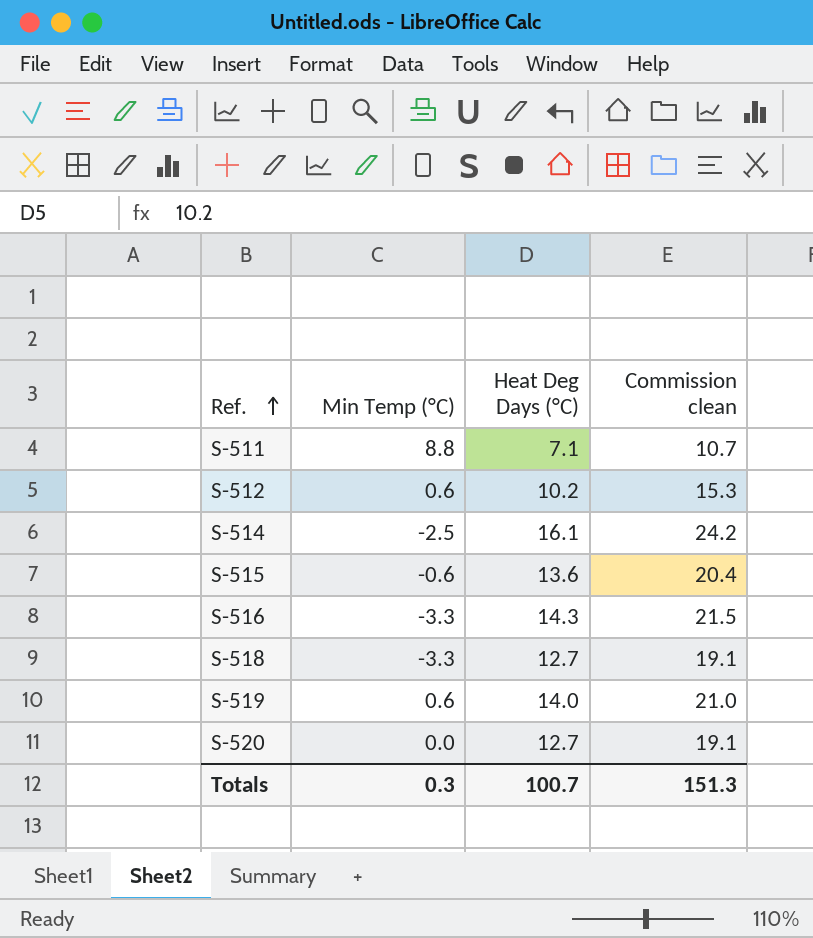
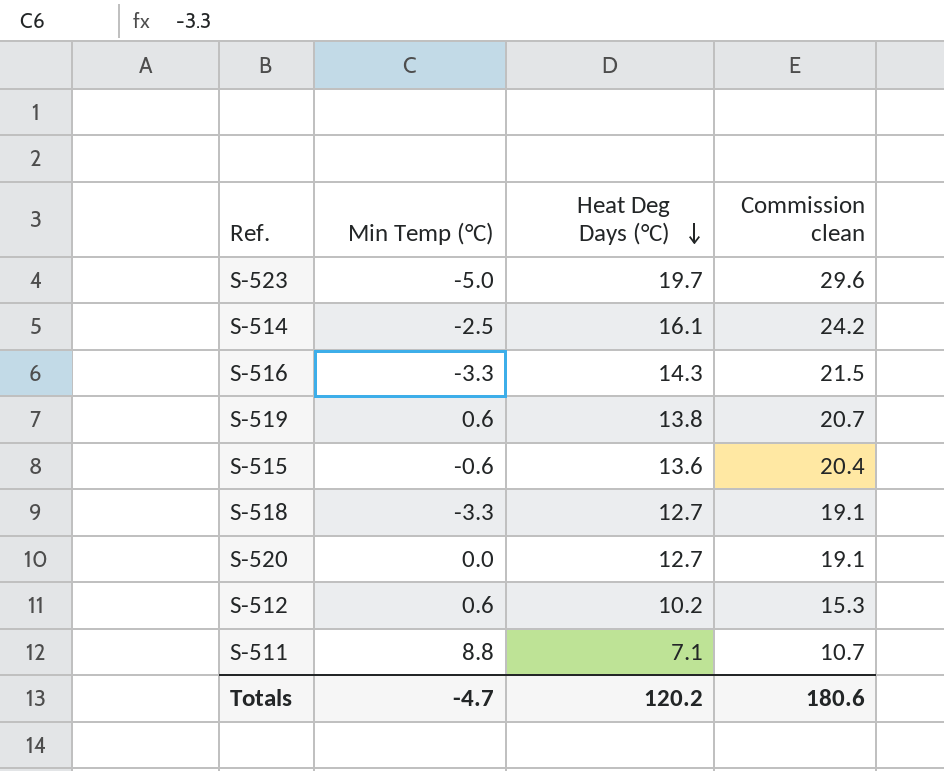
row order: Ref. ascending -> Heat Deg Days (°C) descending
row S-523: none -> -5.0 | 19.7 | 29.6
S-519 | Heat Deg Days (°C): 14.0 -> 13.8
S-519 | Commission clean: 21.0 -> 20.7
Totals | Min Temp (°C): 0.3 -> -4.7
Totals | Heat Deg Days (°C): 100.7 -> 120.2
Totals | Commission clean: 151.3 -> 180.6

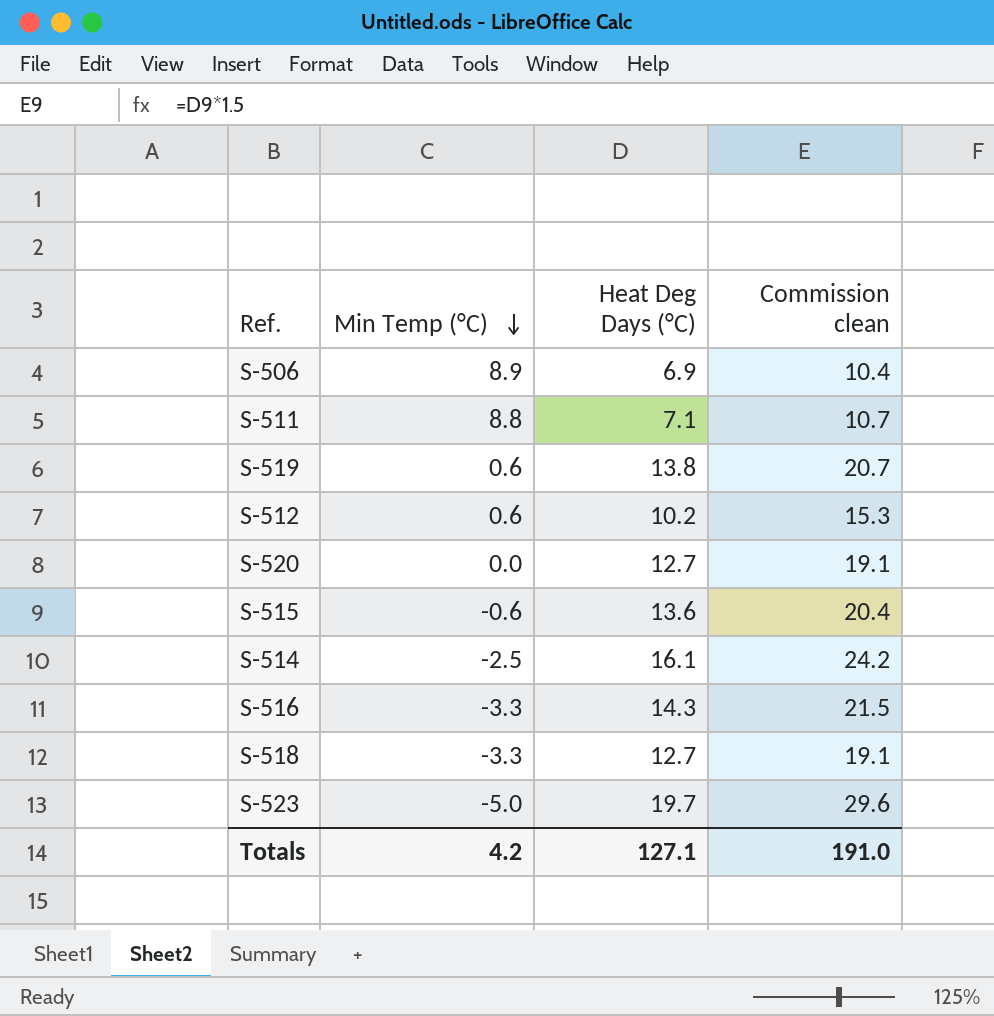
row order: Heat Deg Days (°C) descending -> Min Temp (°C) descending
row S-506: none -> 8.9 | 6.9 | 10.4
Totals | Min Temp (°C): -4.7 -> 4.2
Totals | Heat Deg Days (°C): 120.2 -> 127.1
Totals | Commission clean: 180.6 -> 191.0

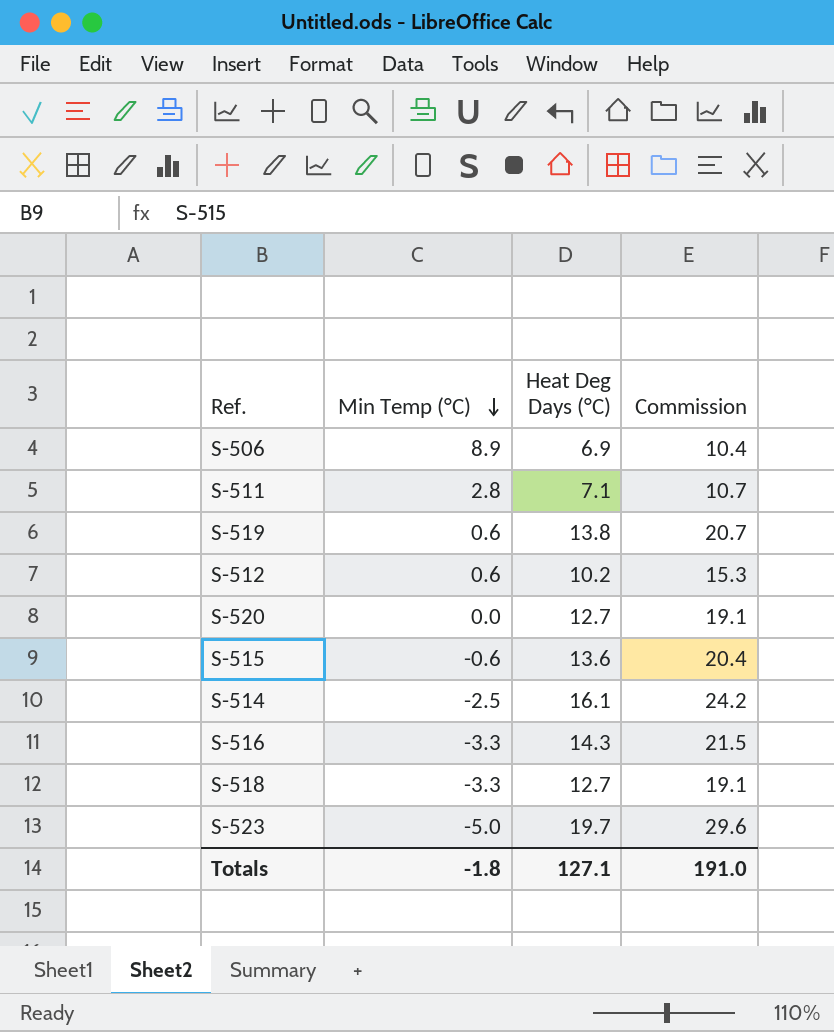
column name: Commission clean -> Commission
S-511 | Min Temp (°C): 8.8 -> 2.8
Totals | Min Temp (°C): 4.2 -> -1.8

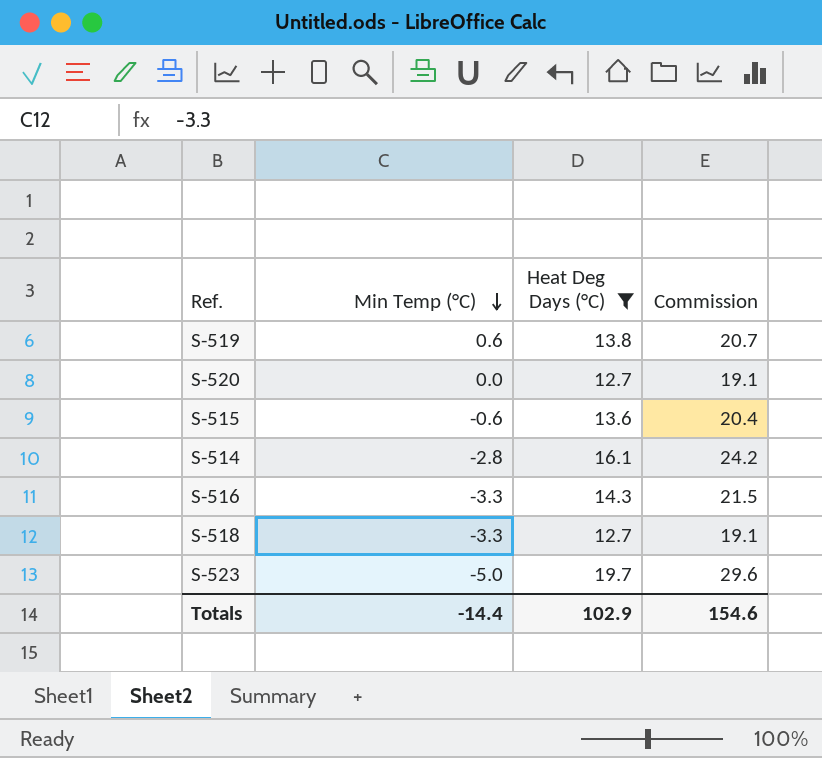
filter: none -> Heat Deg Days (°C) >= 12.7
S-514 | Min Temp (°C): -2.5 -> -2.8
Totals | Min Temp (°C): -1.8 -> -14.4
Totals | Heat Deg Days (°C): 127.1 -> 102.9
Totals | Commission: 191.0 -> 154.6

